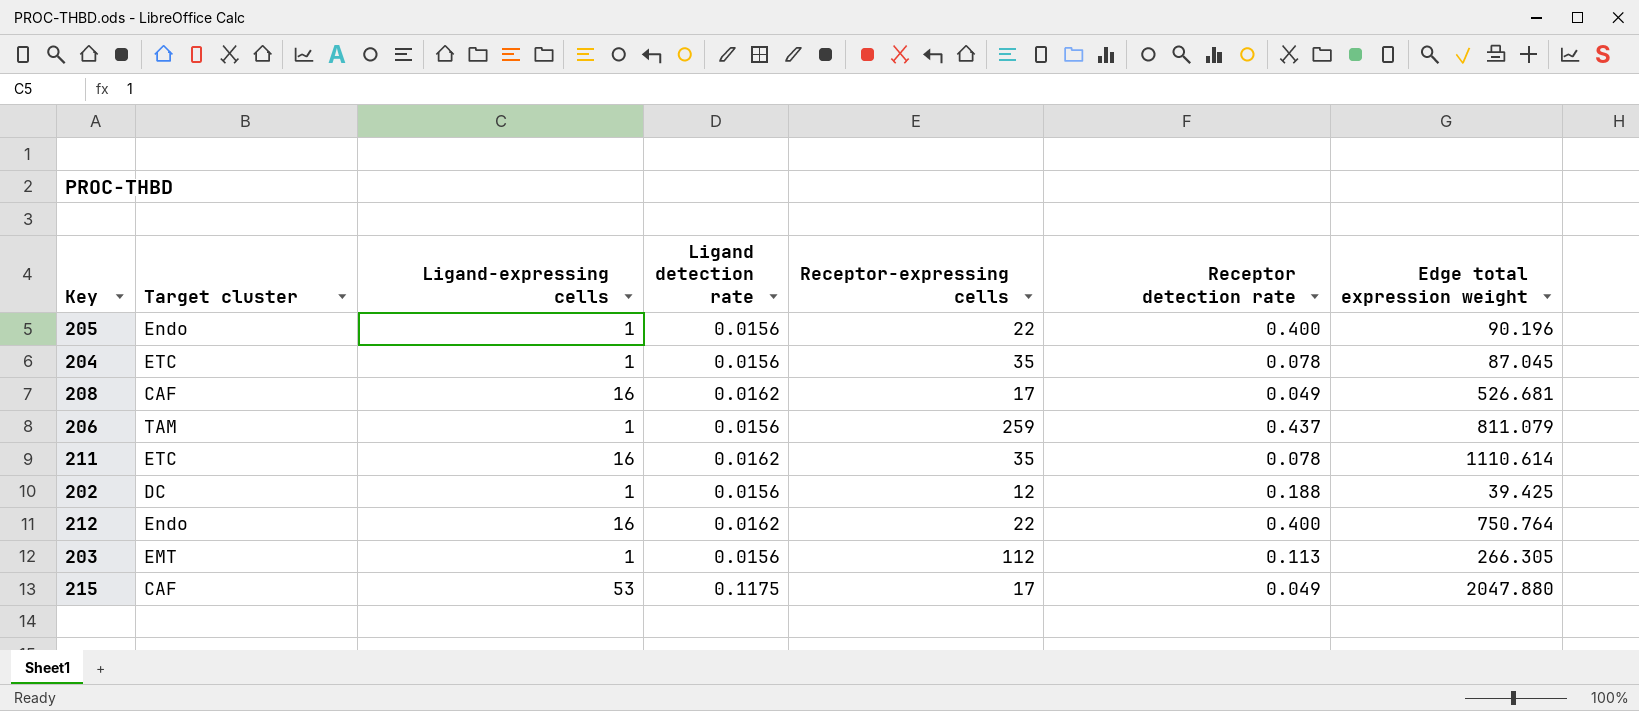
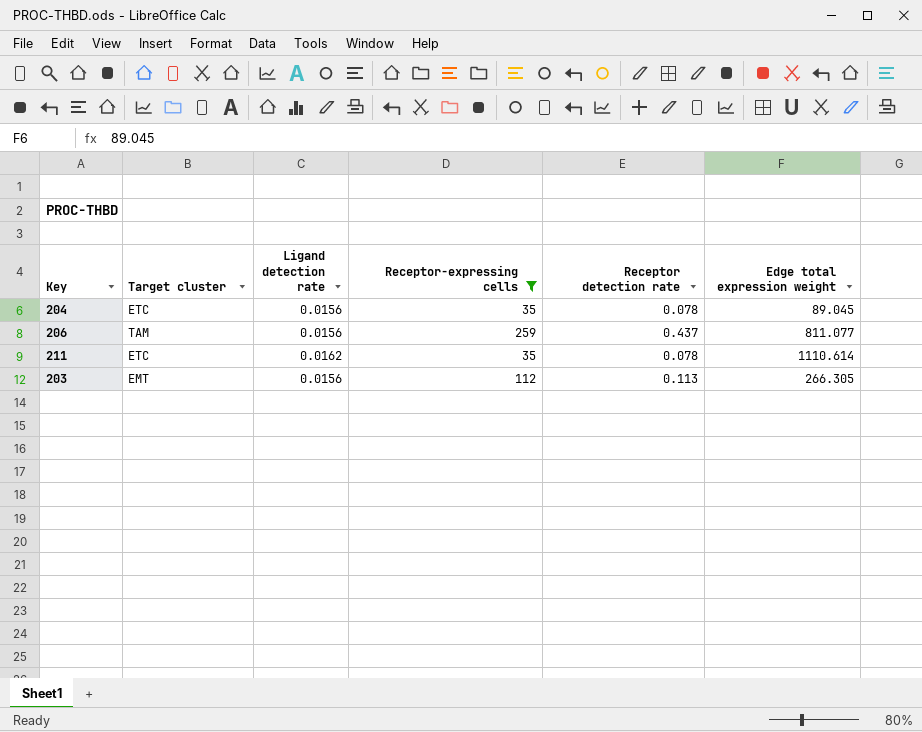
filter: none -> Receptor-expressing cells >= 35
column Ligand-expressing cells | position: 3 -> none
204 | Edge total expression weight: 87.045 -> 89.045
206 | Edge total expression weight: 811.079 -> 811.077

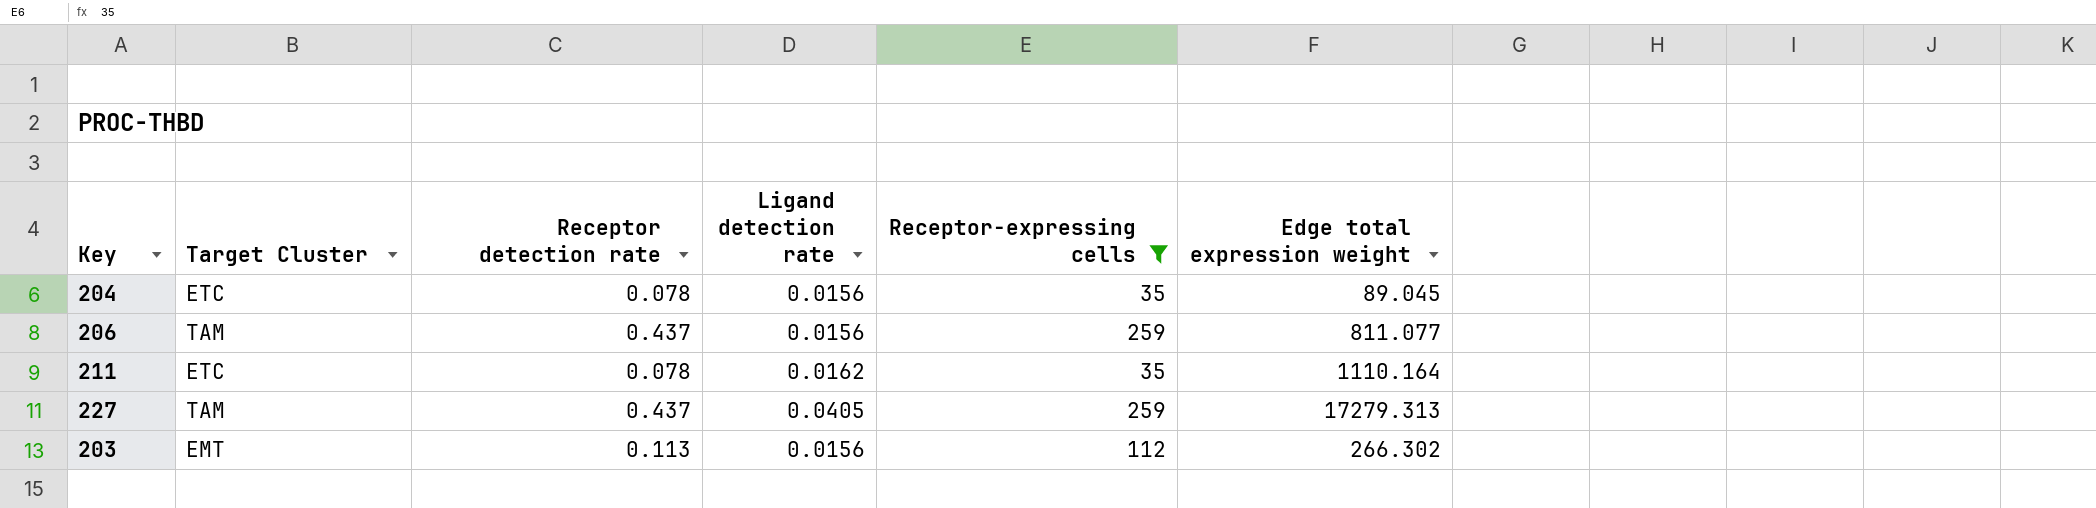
column name: Target cluster -> Target Cluster
column Receptor detection rate | position: 5 -> 3
211 | Edge total expression weight: 1110.614 -> 1110.164
row 227: none -> TAM | 0.437 | 0.0405 | 259 | 17279.313
203 | Edge total expression weight: 266.305 -> 266.302

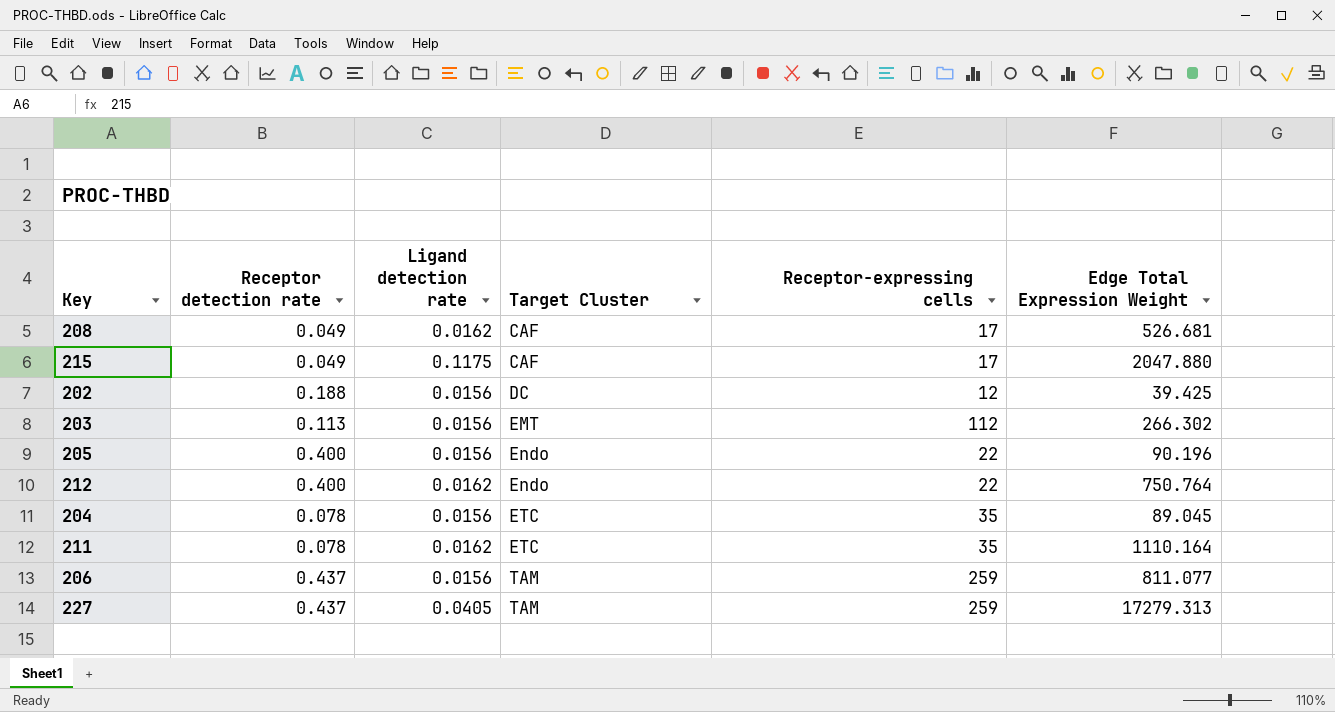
filter: Receptor-expressing cells >= 35 -> none
row order: none -> Target Cluster ascending
column Target Cluster | position: 2 -> 4
column name: Edge total expression weight -> Edge Total Expression Weight

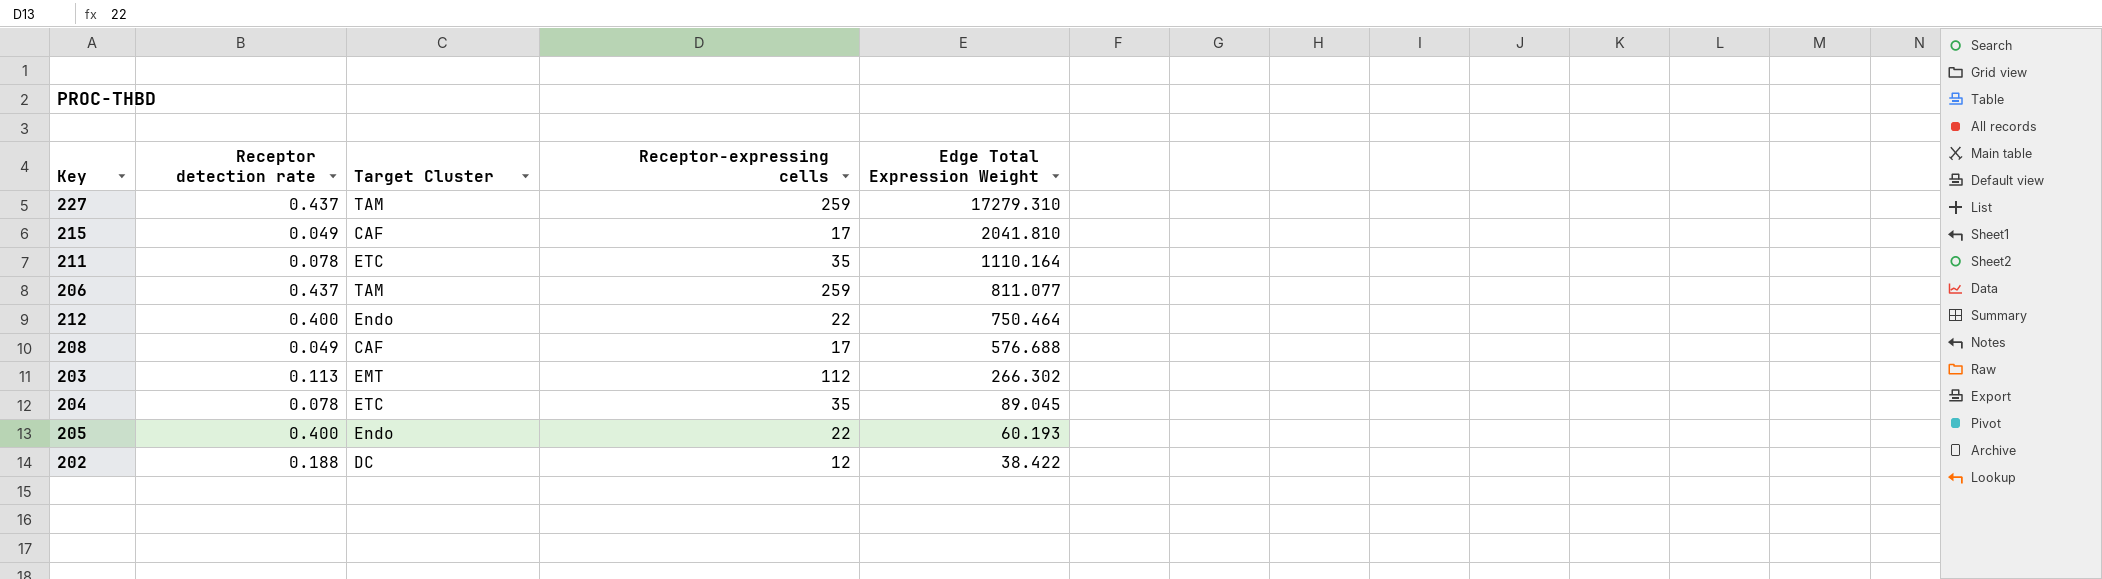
row order: Target Cluster ascending -> Edge Total Expression Weight descending
column Ligand detection rate | position: 3 -> none
227 | Edge Total Expression Weight: 17279.313 -> 17279.310
215 | Edge Total Expression Weight: 2047.880 -> 2041.810
212 | Edge Total Expression Weight: 750.764 -> 750.464
208 | Edge Total Expression Weight: 526.681 -> 576.688
205 | Edge Total Expression Weight: 90.196 -> 60.193
202 | Edge Total Expression Weight: 39.425 -> 38.422

